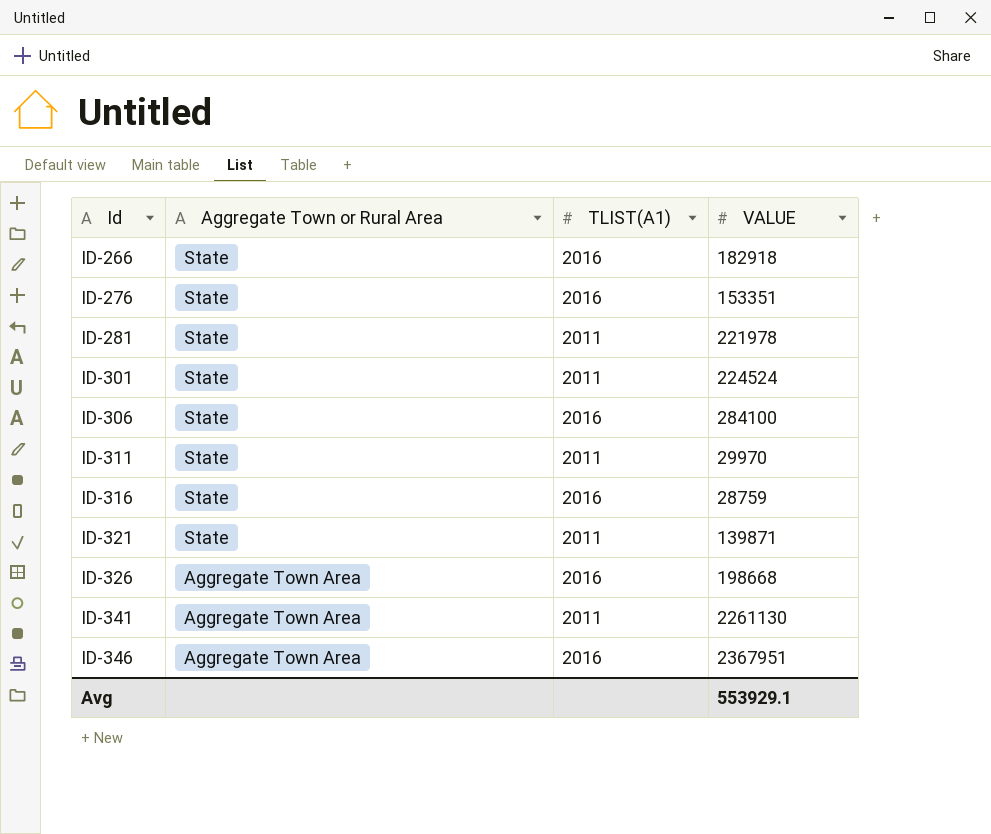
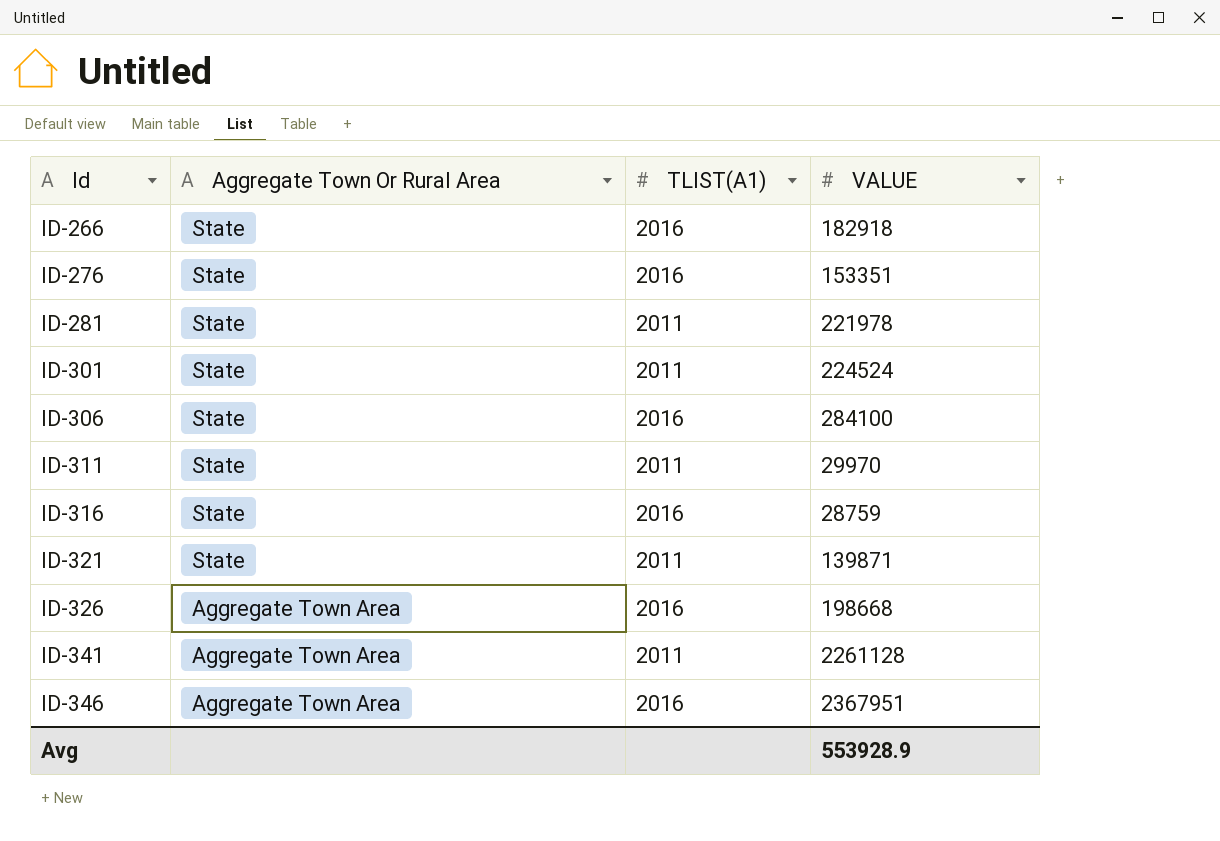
column name: Aggregate Town or Rural Area -> Aggregate Town Or Rural Area
ID-341 | VALUE: 2261130 -> 2261128
Avg | VALUE: 553929.1 -> 553928.9

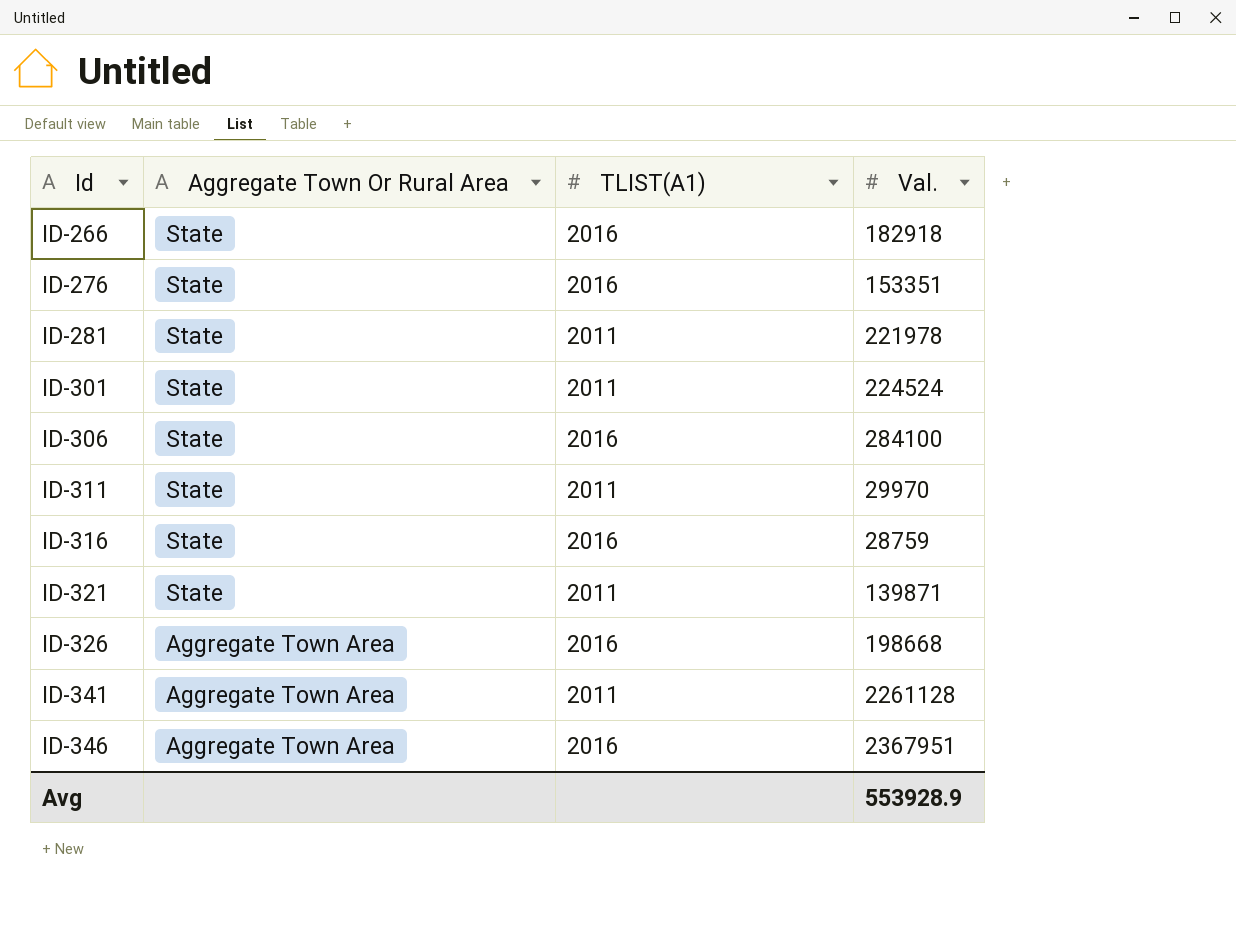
column name: VALUE -> Val.

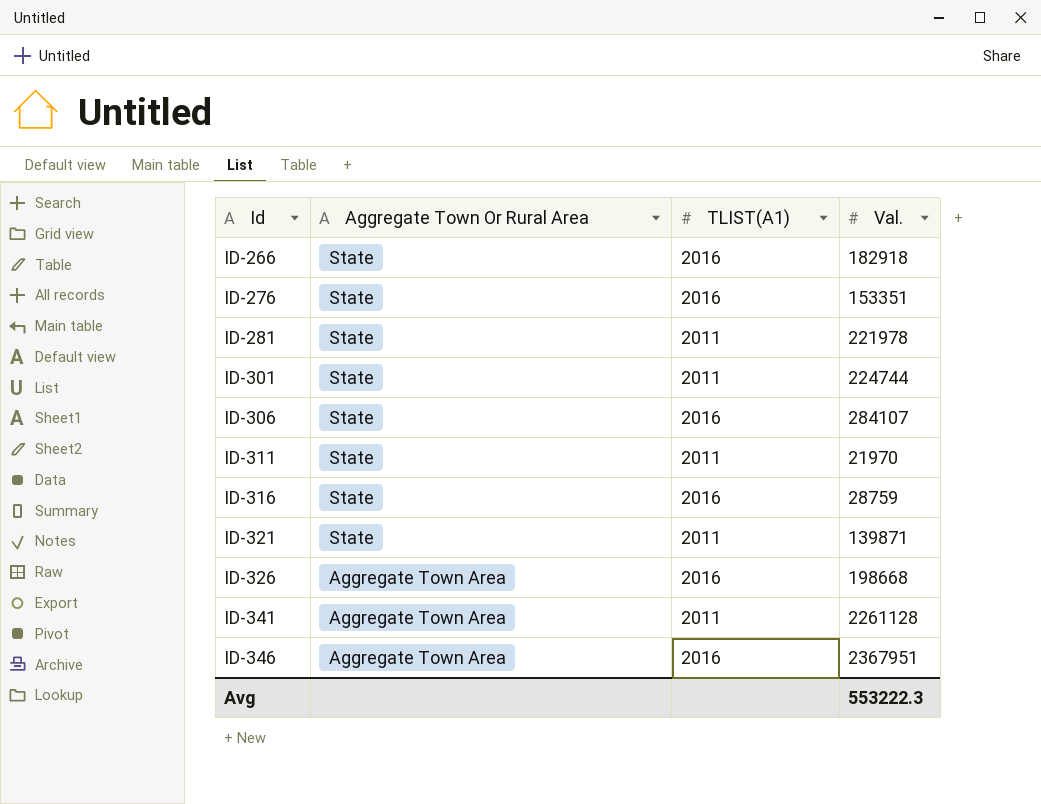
ID-301 | Val.: 224524 -> 224744
ID-306 | Val.: 284100 -> 284107
ID-311 | Val.: 29970 -> 21970
Avg | Val.: 553928.9 -> 553222.3

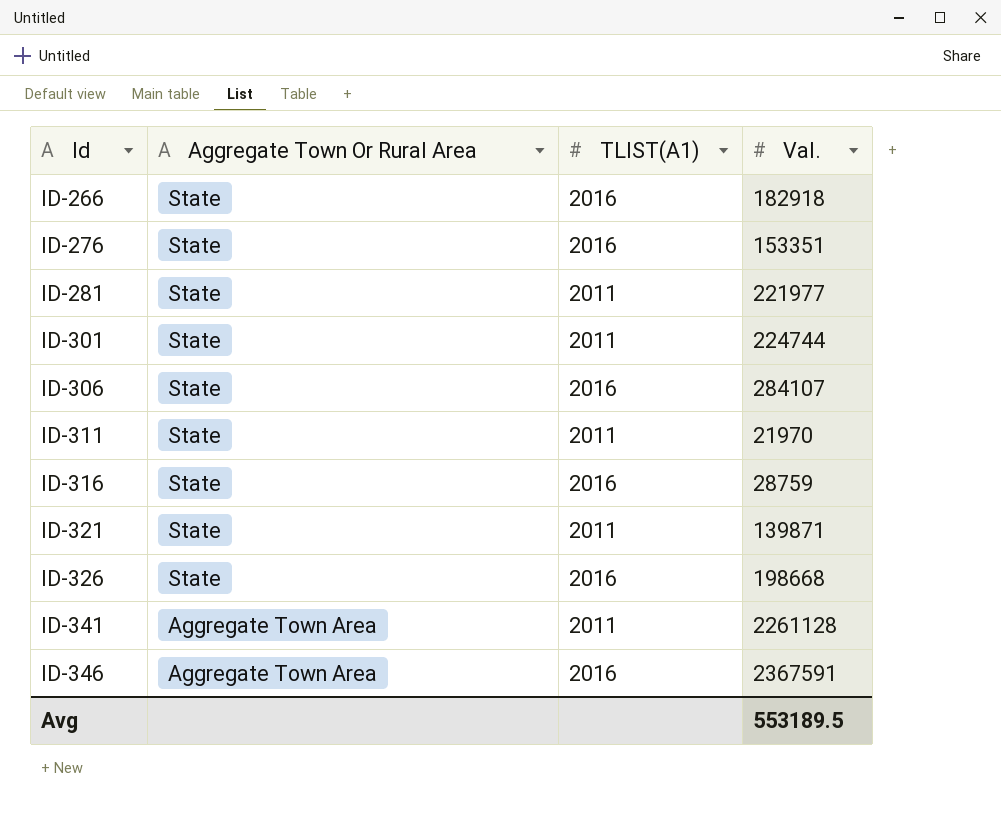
ID-281 | Val.: 221978 -> 221977
ID-326 | Aggregate Town Or Rural Area: Aggregate Town Area -> State
ID-346 | Val.: 2367951 -> 2367591
Avg | Val.: 553222.3 -> 553189.5

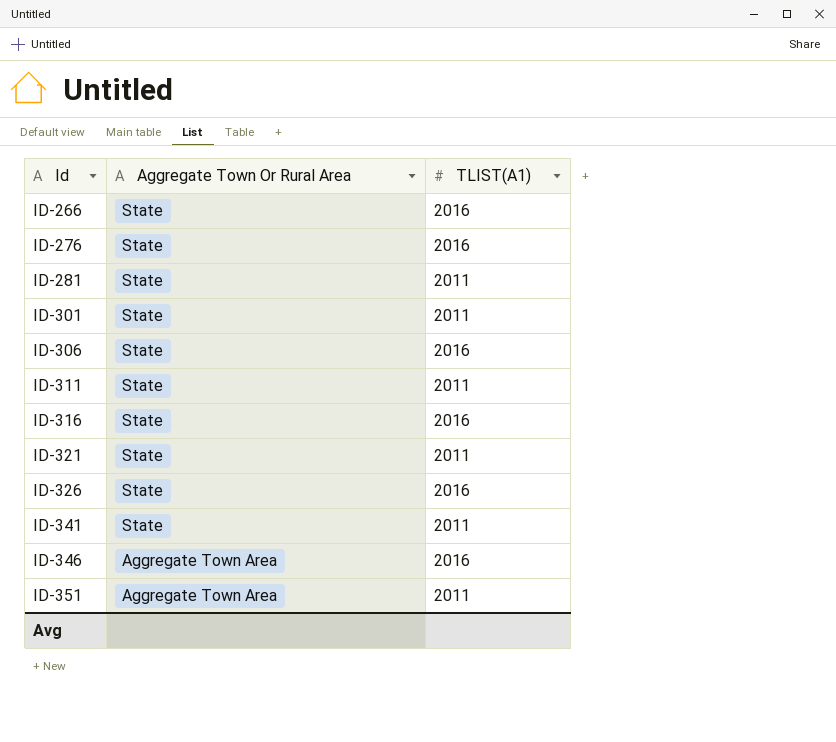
column Val. | position: 4 -> none
ID-341 | Aggregate Town Or Rural Area: Aggregate Town Area -> State
row ID-351: none -> Aggregate Town Area | 2011

